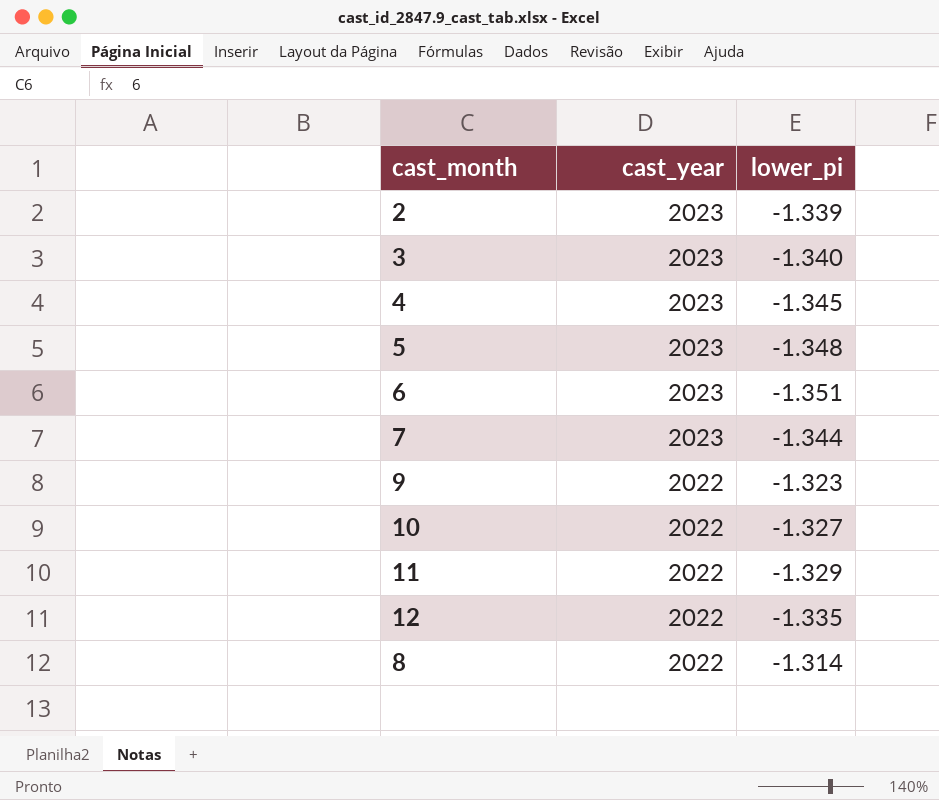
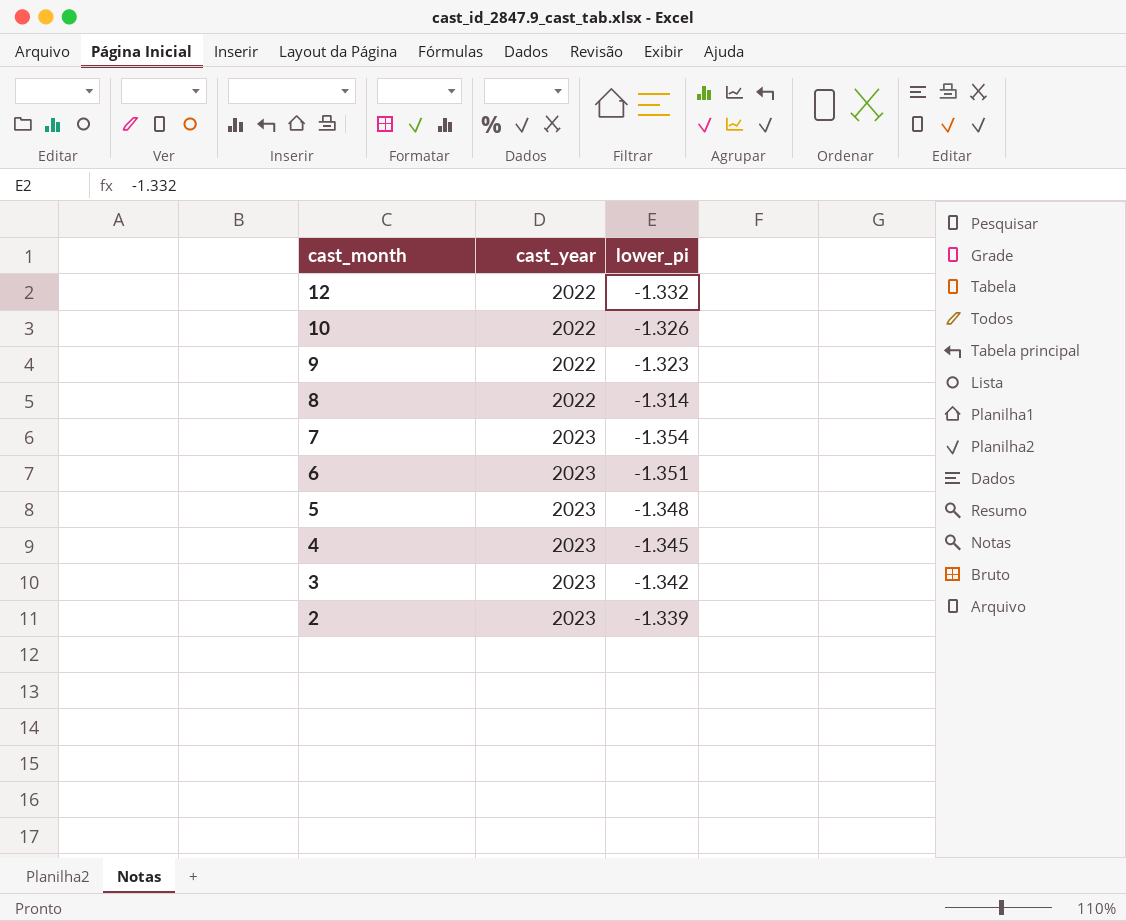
row order: cast_year descending -> cast_month descending
row 11: 2022 | -1.329 -> none
12 | lower_pi: -1.335 -> -1.332
10 | lower_pi: -1.327 -> -1.326
7 | lower_pi: -1.344 -> -1.354
3 | lower_pi: -1.340 -> -1.342

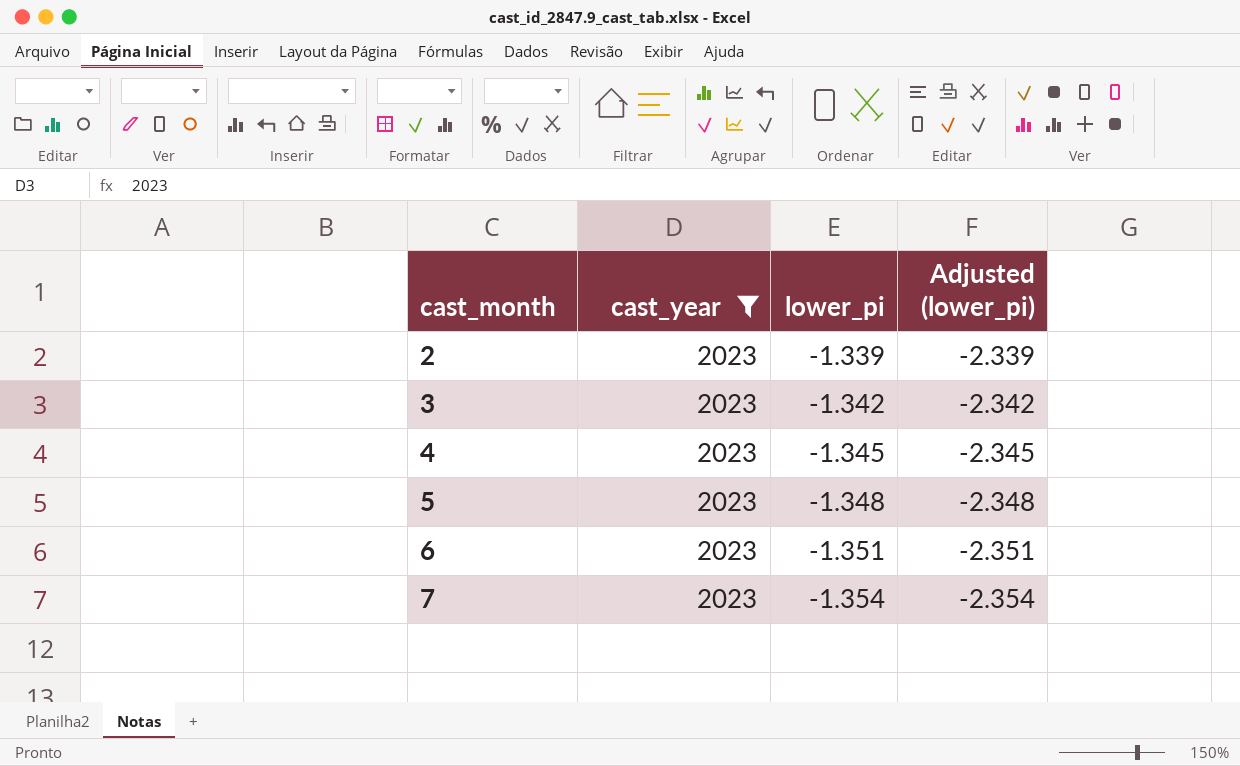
filter: none -> cast_year = 2023
row order: cast_month descending -> cast_month ascending
column Adjusted (lower_pi) | formula: none -> [lower_pi] - 1

